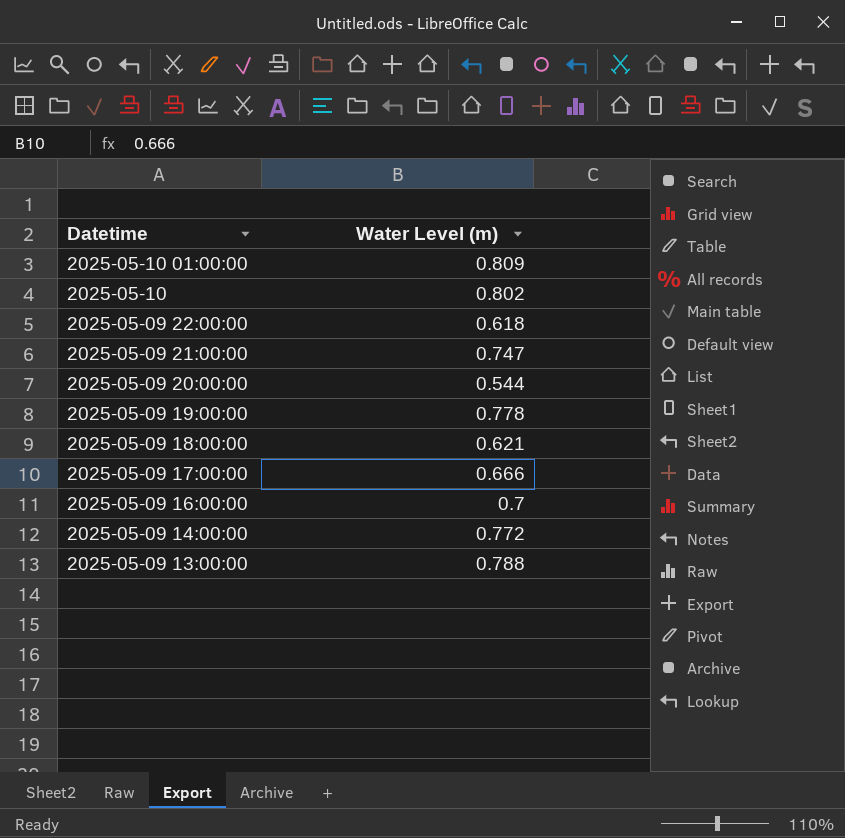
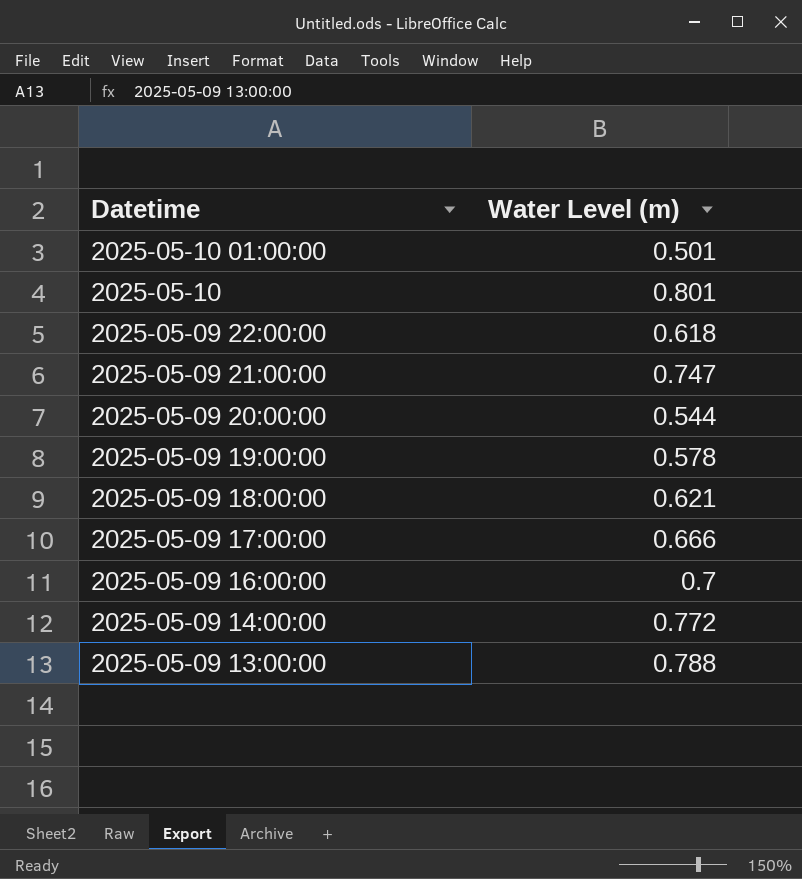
2025-05-10 01:00:00 | Water Level (m): 0.809 -> 0.501
2025-05-10 | Water Level (m): 0.802 -> 0.801
2025-05-09 19:00:00 | Water Level (m): 0.778 -> 0.578

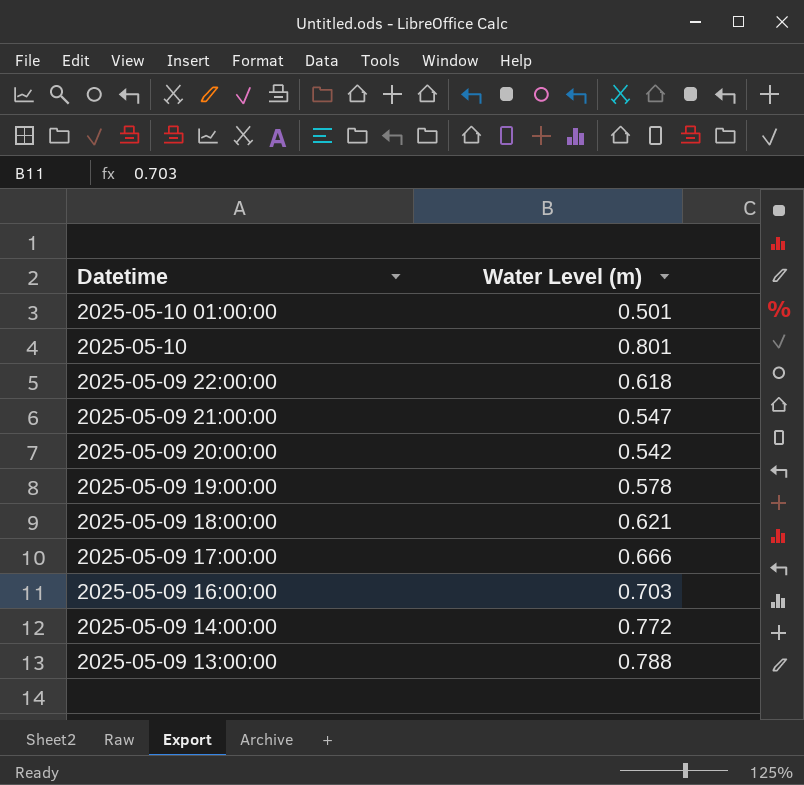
2025-05-09 21:00:00 | Water Level (m): 0.747 -> 0.547
2025-05-09 20:00:00 | Water Level (m): 0.544 -> 0.542
2025-05-09 16:00:00 | Water Level (m): 0.7 -> 0.703

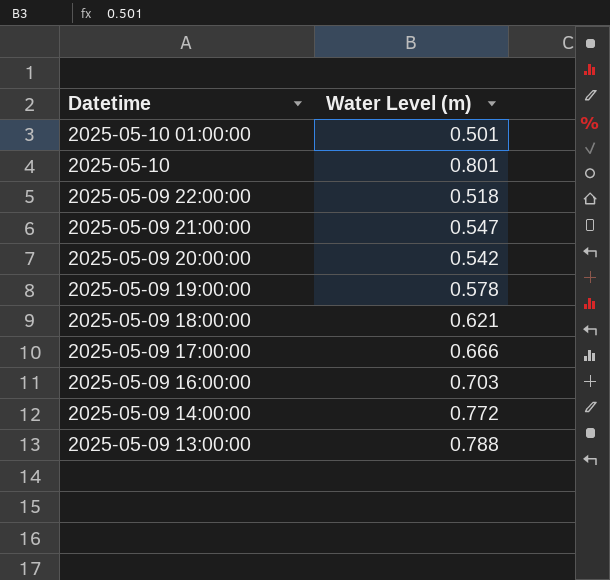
2025-05-09 22:00:00 | Water Level (m): 0.618 -> 0.518

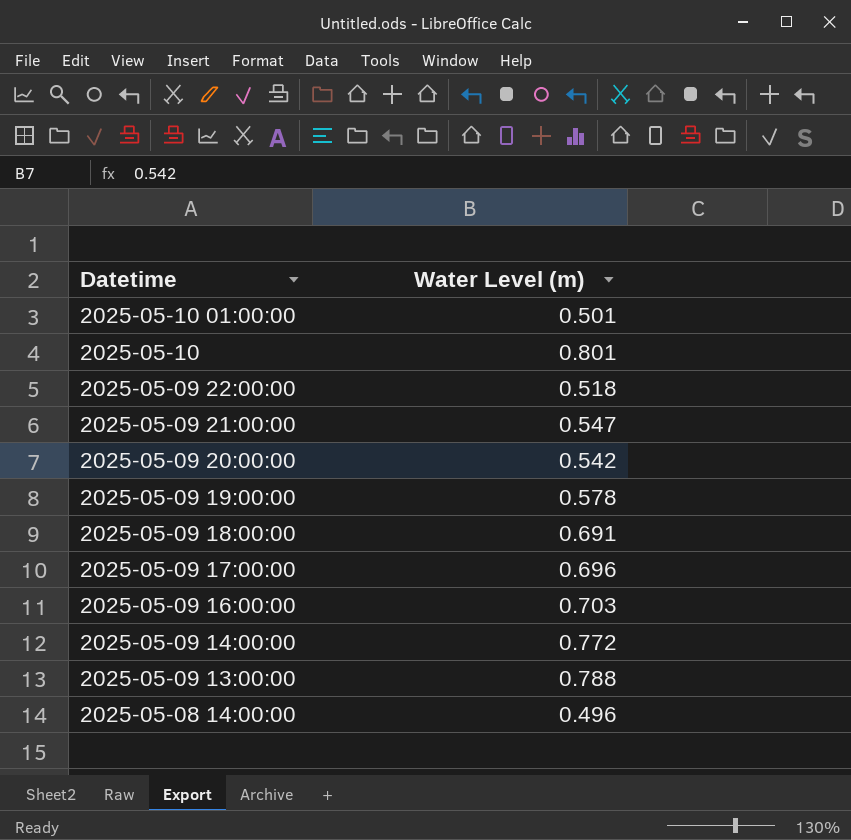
2025-05-09 18:00:00 | Water Level (m): 0.621 -> 0.691
2025-05-09 17:00:00 | Water Level (m): 0.666 -> 0.696
row 2025-05-08 14:00:00: none -> 0.496

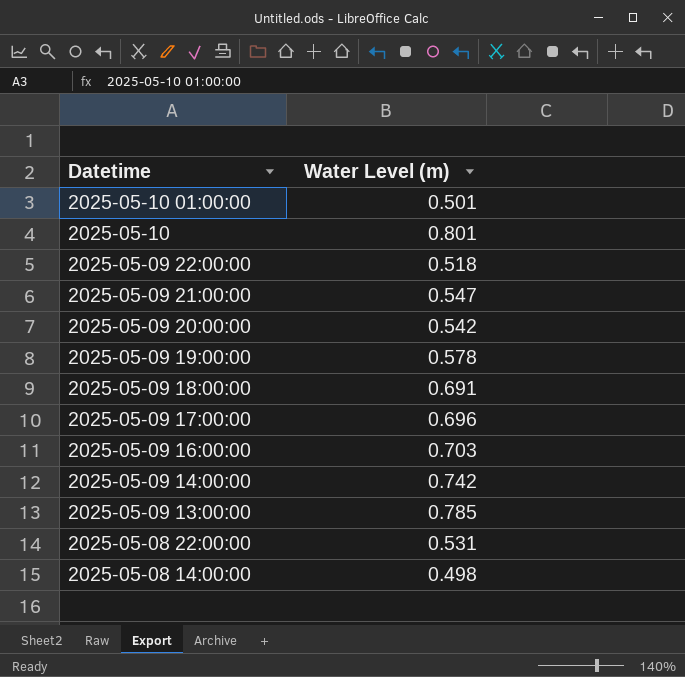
2025-05-09 14:00:00 | Water Level (m): 0.772 -> 0.742
2025-05-09 13:00:00 | Water Level (m): 0.788 -> 0.785
row 2025-05-08 22:00:00: none -> 0.531
2025-05-08 14:00:00 | Water Level (m): 0.496 -> 0.498

